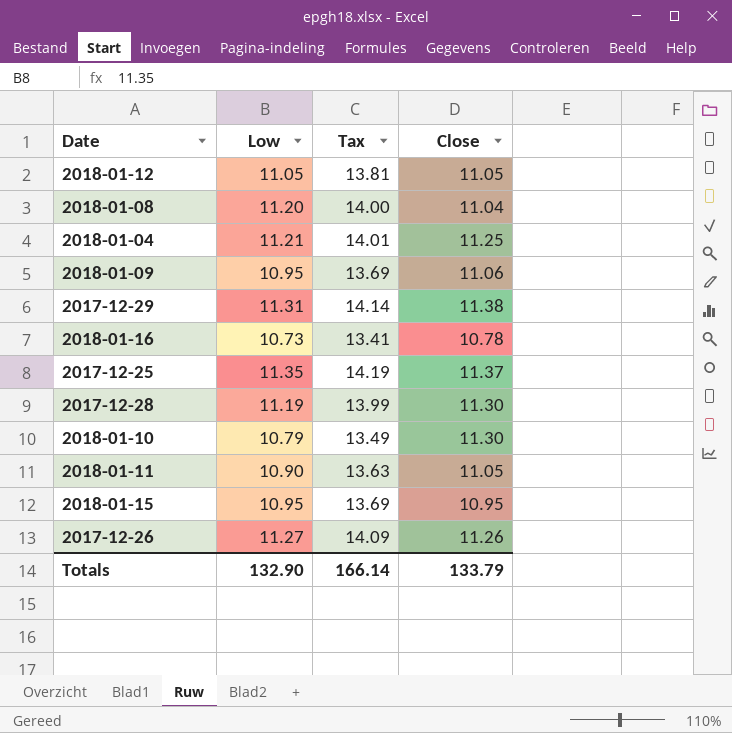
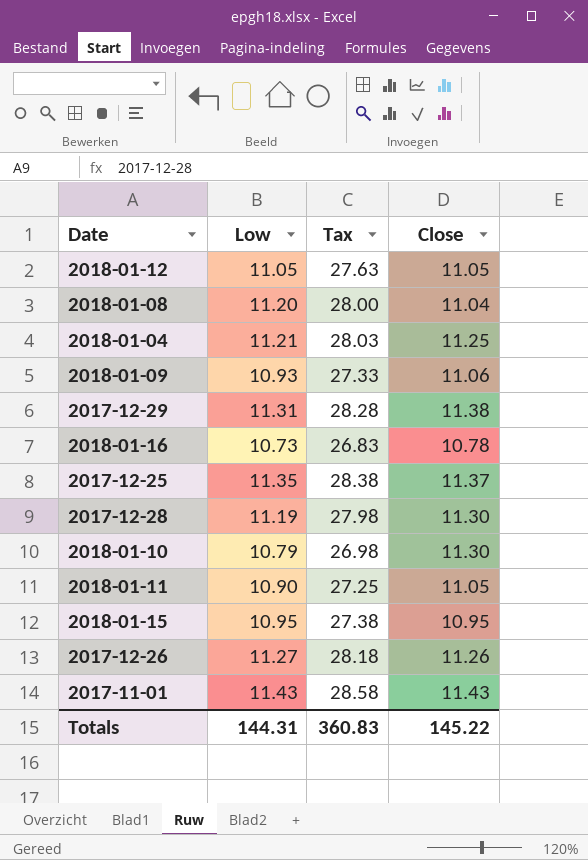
column Tax | formula: [Low] * 1.25 -> [Low] * 2.5
2018-01-09 | Low: 10.95 -> 10.93
row 2017-11-01: none -> 11.43 | 28.58 | 11.43
Totals | Low: 132.90 -> 144.31
Totals | Tax: 166.14 -> 360.83
Totals | Close: 133.79 -> 145.22

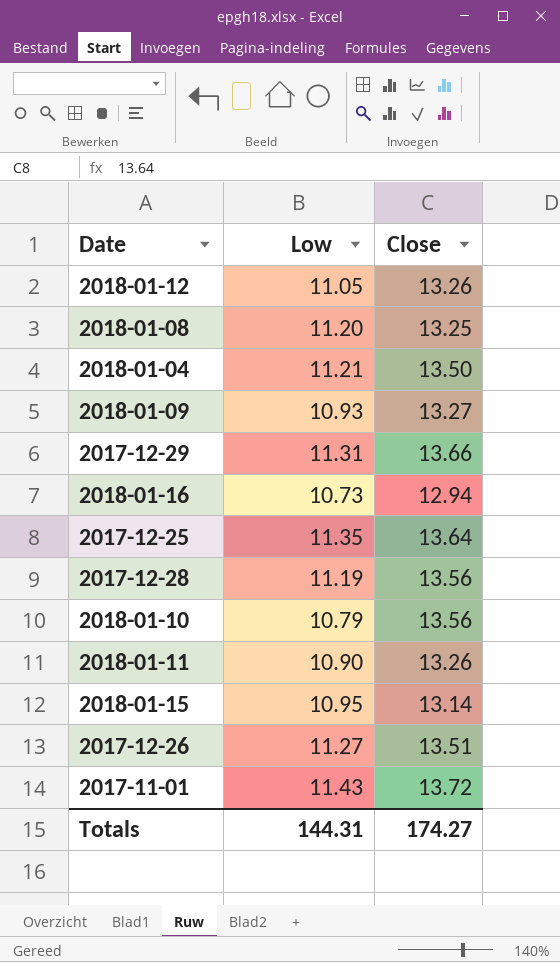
column Tax | formula: [Low] * 2.5 -> none
2018-01-12 | Close: 11.05 -> 13.26
2018-01-08 | Close: 11.04 -> 13.25
2018-01-04 | Close: 11.25 -> 13.50
2018-01-09 | Close: 11.06 -> 13.27
2017-12-29 | Close: 11.38 -> 13.66
2018-01-16 | Close: 10.78 -> 12.94
2017-12-25 | Close: 11.37 -> 13.64
2017-12-28 | Close: 11.30 -> 13.56
2018-01-10 | Close: 11.30 -> 13.56
2018-01-11 | Close: 11.05 -> 13.26
2018-01-15 | Close: 10.95 -> 13.14
2017-12-26 | Close: 11.26 -> 13.51
2017-11-01 | Close: 11.43 -> 13.72
Totals | Close: 145.22 -> 174.27

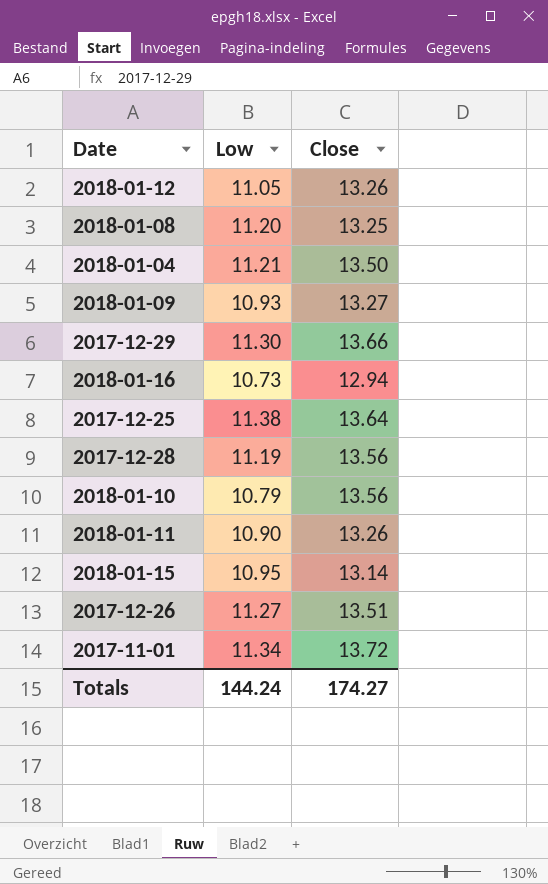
2017-12-29 | Low: 11.31 -> 11.30
2017-12-25 | Low: 11.35 -> 11.38
2017-11-01 | Low: 11.43 -> 11.34
Totals | Low: 144.31 -> 144.24

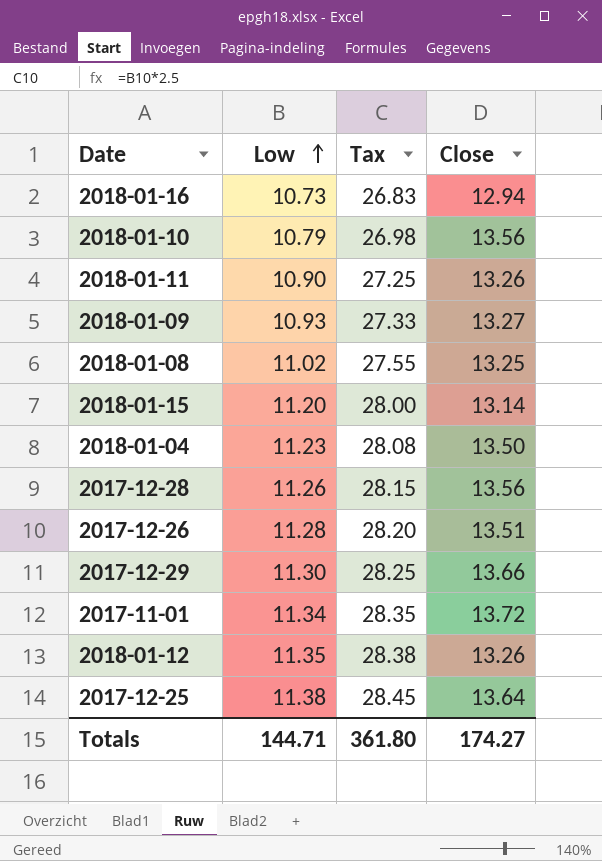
row order: none -> Low ascending
column Tax | formula: none -> [Low] * 2.5
2018-01-08 | Low: 11.20 -> 11.02
2018-01-15 | Low: 10.95 -> 11.20
2018-01-04 | Low: 11.21 -> 11.23
2017-12-28 | Low: 11.19 -> 11.26
2017-12-26 | Low: 11.27 -> 11.28
2018-01-12 | Low: 11.05 -> 11.35
Totals | Low: 144.24 -> 144.71

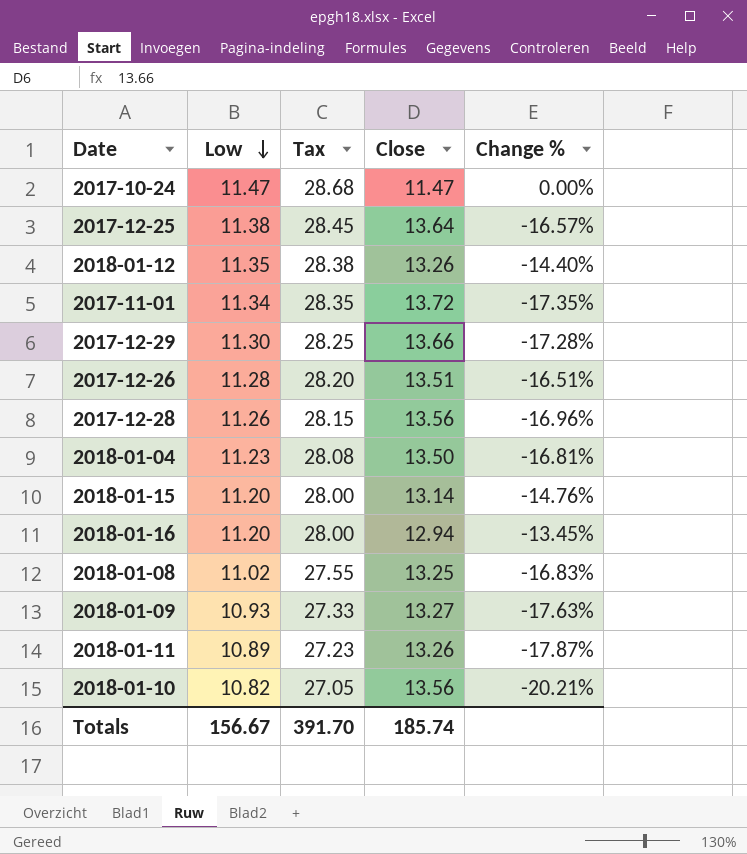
row order: Low ascending -> Low descending
column Change % | formula: none -> ([Low] - [Close]) / [Close]
row 2017-10-24: none -> 11.47 | 28.68 | 11.47 | 0.00%
2018-01-16 | Low: 10.73 -> 11.20
2018-01-16 | Tax: 26.83 -> 28.00
2018-01-11 | Low: 10.90 -> 10.89
2018-01-11 | Tax: 27.25 -> 27.23
2018-01-10 | Low: 10.79 -> 10.82
2018-01-10 | Tax: 26.98 -> 27.05
Totals | Low: 144.71 -> 156.67
Totals | Tax: 361.80 -> 391.70
Totals | Close: 174.27 -> 185.74

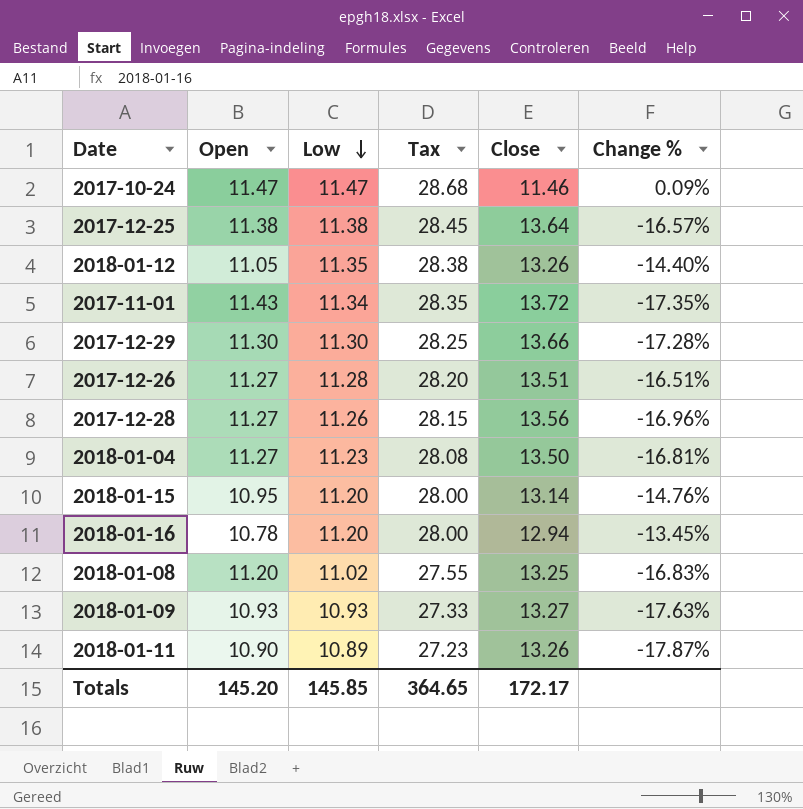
column Open | position: none -> 2
row 2018-01-10: 10.82 | 27.05 | 13.56 | -20.21% -> none
2017-10-24 | Close: 11.47 -> 11.46
2017-10-24 | Change %: 0.00% -> 0.09%
Totals | Low: 156.67 -> 145.85
Totals | Tax: 391.70 -> 364.65
Totals | Close: 185.74 -> 172.17

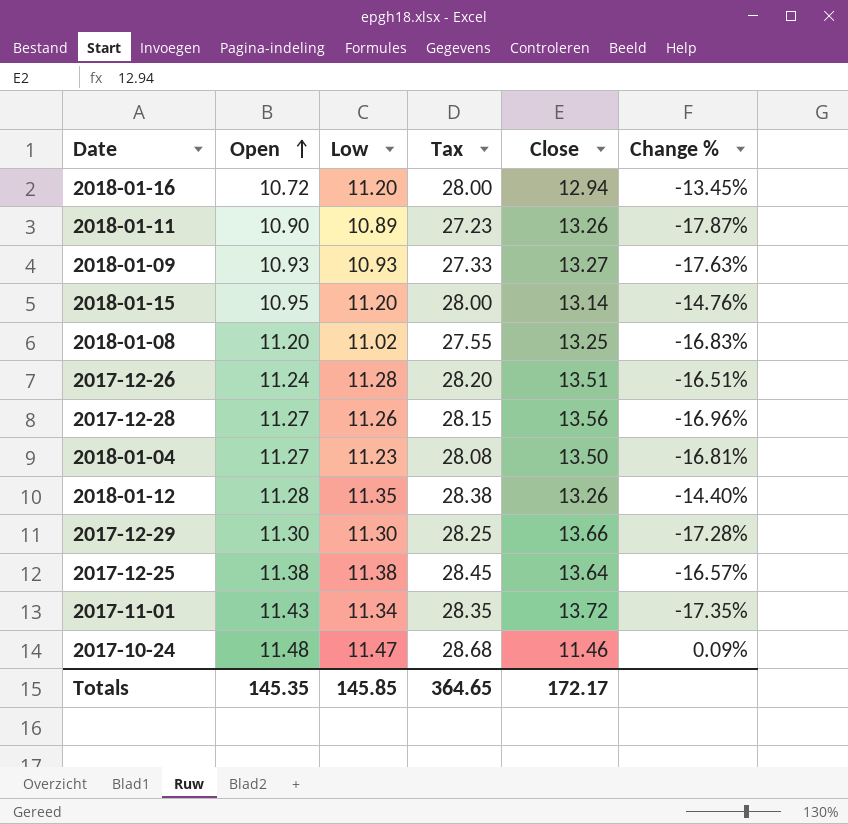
row order: Low descending -> Open ascending
2018-01-16 | Open: 10.78 -> 10.72
2017-12-26 | Open: 11.27 -> 11.24
2018-01-12 | Open: 11.05 -> 11.28
2017-10-24 | Open: 11.47 -> 11.48
Totals | Open: 145.20 -> 145.35

